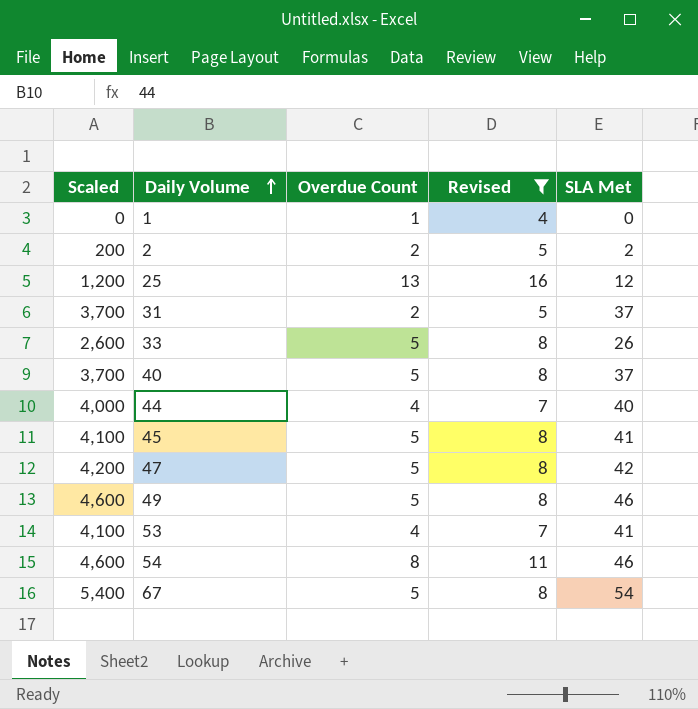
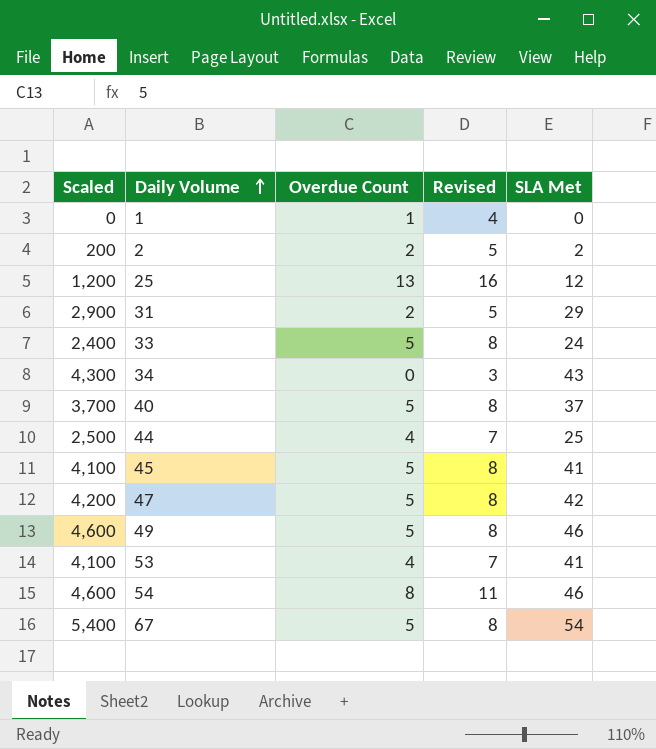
filter: Revised != 3 -> none
31 | Scaled: 3,700 -> 2,900
31 | SLA Met: 37 -> 29
33 | Scaled: 2,600 -> 2,400
33 | SLA Met: 26 -> 24
44 | Scaled: 4,000 -> 2,500
44 | SLA Met: 40 -> 25

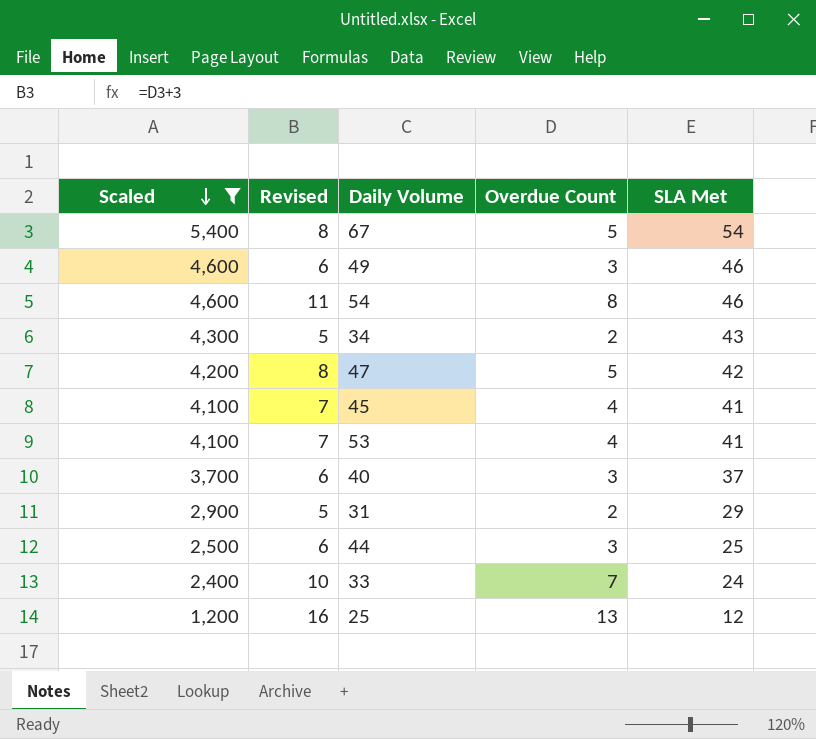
filter: none -> Scaled >= 1,200
row order: Daily Volume ascending -> Scaled descending
column Revised | position: 4 -> 2
49 | Revised: 8 -> 6
49 | Overdue Count: 5 -> 3
34 | Revised: 3 -> 5
34 | Overdue Count: 0 -> 2
45 | Revised: 8 -> 7
45 | Overdue Count: 5 -> 4
40 | Revised: 8 -> 6
40 | Overdue Count: 5 -> 3
44 | Revised: 7 -> 6
44 | Overdue Count: 4 -> 3
33 | Revised: 8 -> 10
33 | Overdue Count: 5 -> 7

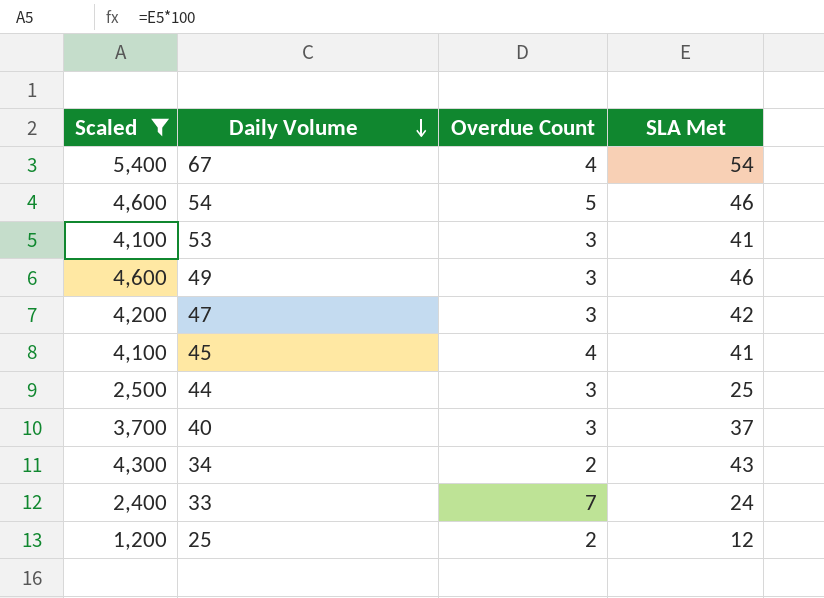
row order: Scaled descending -> Daily Volume descending
column Revised | formula: [Overdue Count] + 3 -> none
row 31: 2,900 | 5 | 2 | 29 -> none
67 | Overdue Count: 5 -> 4
54 | Overdue Count: 8 -> 5
53 | Overdue Count: 4 -> 3
47 | Overdue Count: 5 -> 3
25 | Overdue Count: 13 -> 2

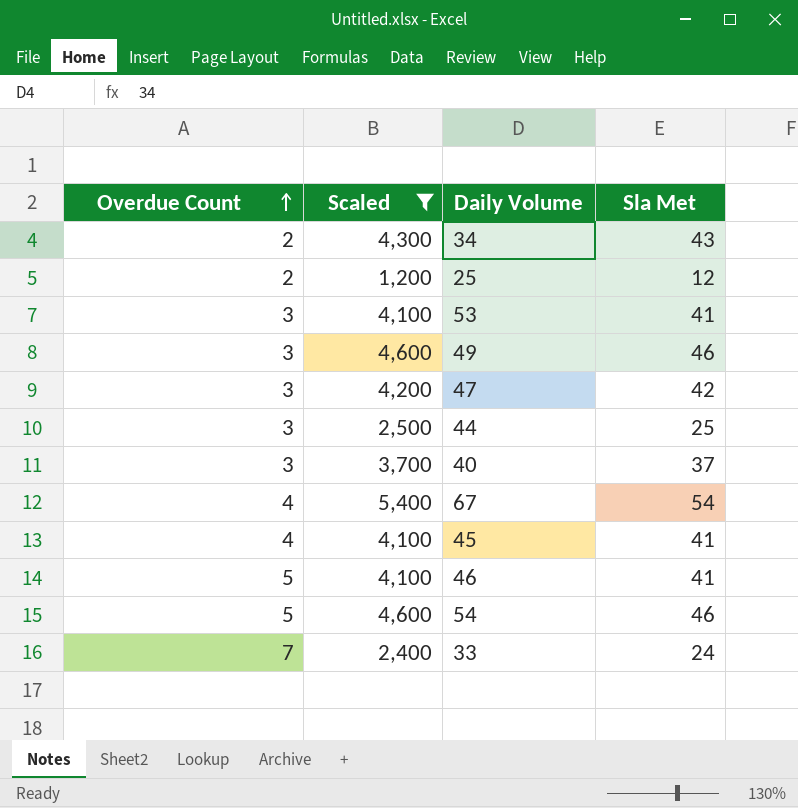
row order: Daily Volume descending -> Overdue Count ascending
column Overdue Count | position: 3 -> 1
column name: SLA Met -> Sla Met
row 46: none -> 5 | 4,100 | 41

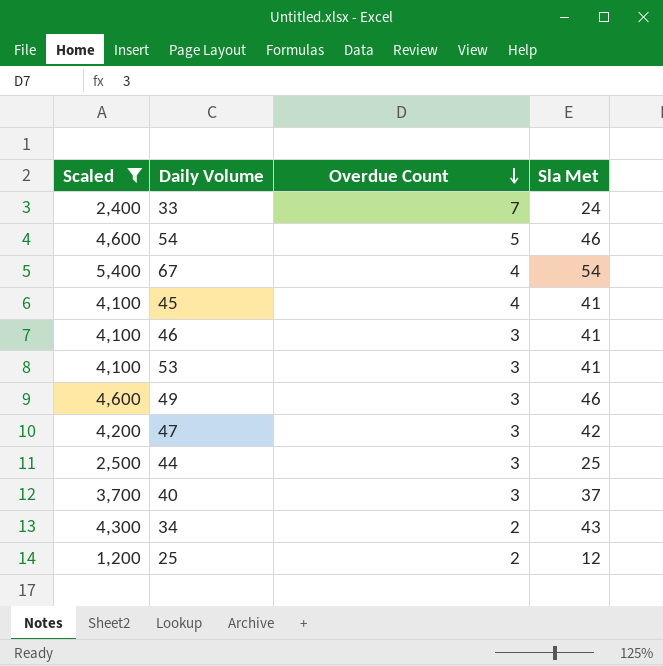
row order: Overdue Count ascending -> Overdue Count descending
column Overdue Count | position: 1 -> 3
46 | Overdue Count: 5 -> 3

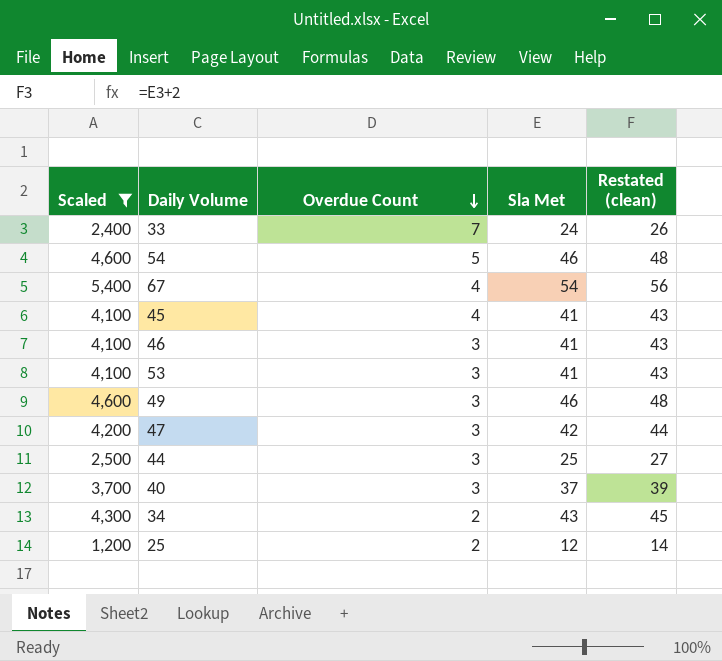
column Restated (clean) | formula: none -> [Sla Met] + 2

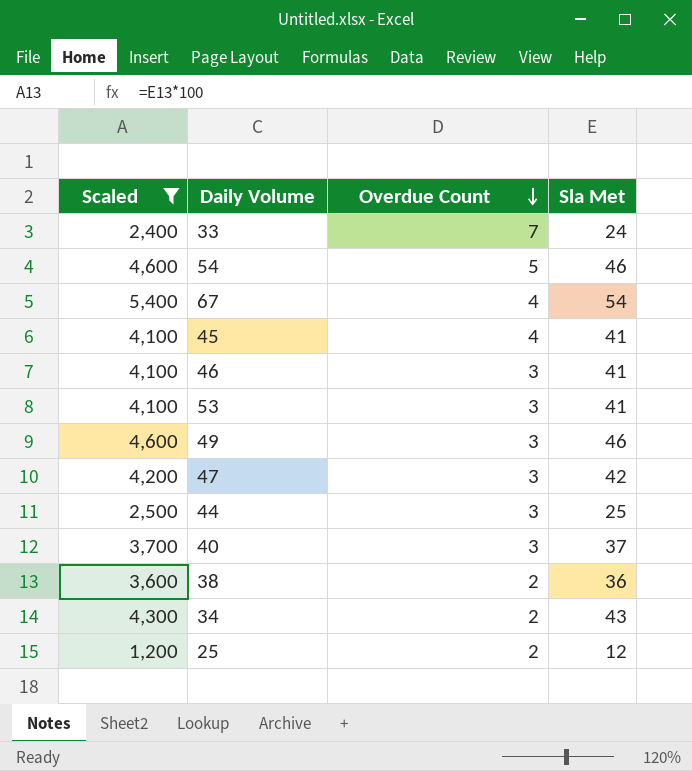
column Restated (clean) | formula: [Sla Met] + 2 -> none
row 38: none -> 3,600 | 2 | 36

